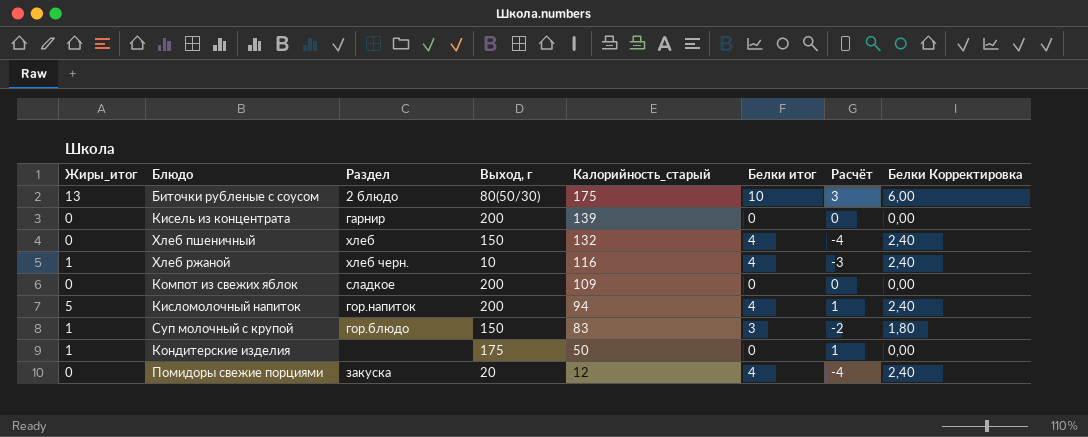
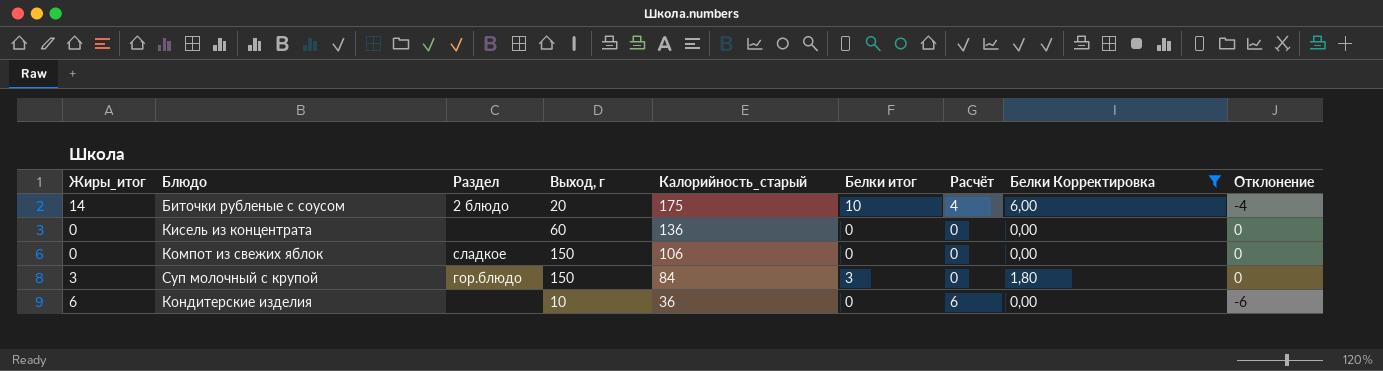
filter: none -> Белки Корректировка != 2,40
column Отклонение | formula: none -> [Белки итог] - [Жиры_итог]
Биточки рубленые с соусом | Жиры_итог: 13 -> 14
Биточки рубленые с соусом | Выход, г: 80(50/30) -> 20
Биточки рубленые с соусом | Расчёт: 3 -> 4
Кисель из концентрата | Раздел: гарнир -> none
Кисель из концентрата | Выход, г: 200 -> 60
Кисель из концентрата | Калорийность_старый: 139 -> 136
Компот из свежих яблок | Выход, г: 200 -> 150
Компот из свежих яблок | Калорийность_старый: 109 -> 106
Суп молочный с крупой | Жиры_итог: 1 -> 3
Суп молочный с крупой | Калорийность_старый: 83 -> 84
Суп молочный с крупой | Расчёт: -2 -> 0
Кондитерские изделия | Жиры_итог: 1 -> 6
Кондитерские изделия | Выход, г: 175 -> 10
Кондитерские изделия | Калорийность_старый: 50 -> 36
Кондитерские изделия | Расчёт: 1 -> 6

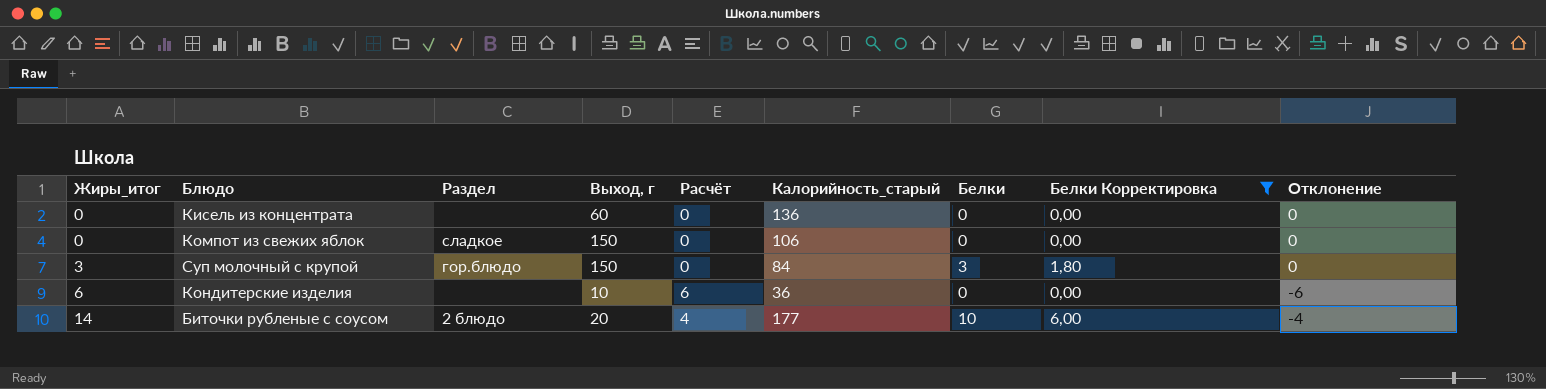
row order: Калорийность_старый descending -> Жиры_итог ascending
column Расчёт | position: 7 -> 5
column name: Белки итог -> Белки
Биточки рубленые с соусом | Калорийность_старый: 175 -> 177

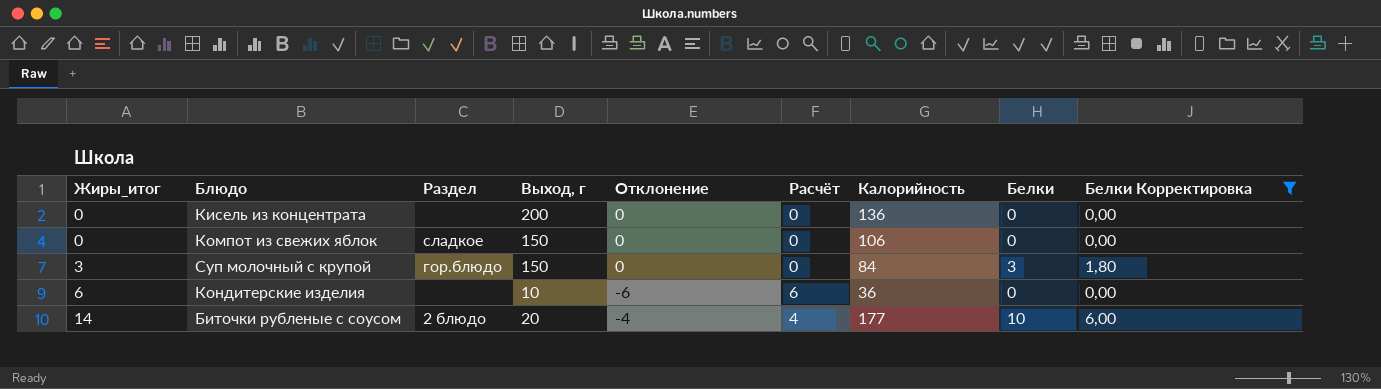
column Отклонение | position: 9 -> 5
column name: Калорийность_старый -> Калорийность
Кисель из концентрата | Выход, г: 60 -> 200

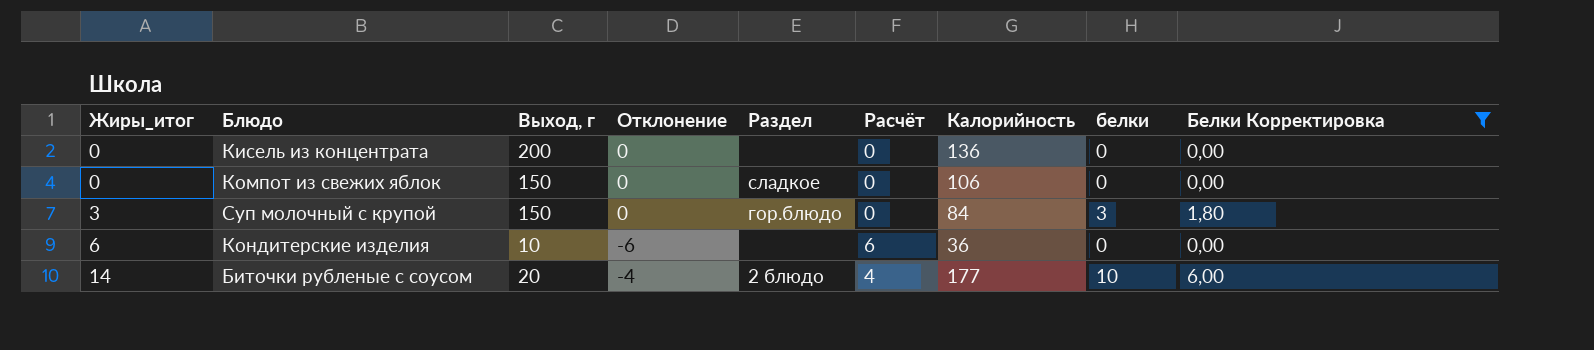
column Раздел | position: 3 -> 5
column name: Белки -> белки

